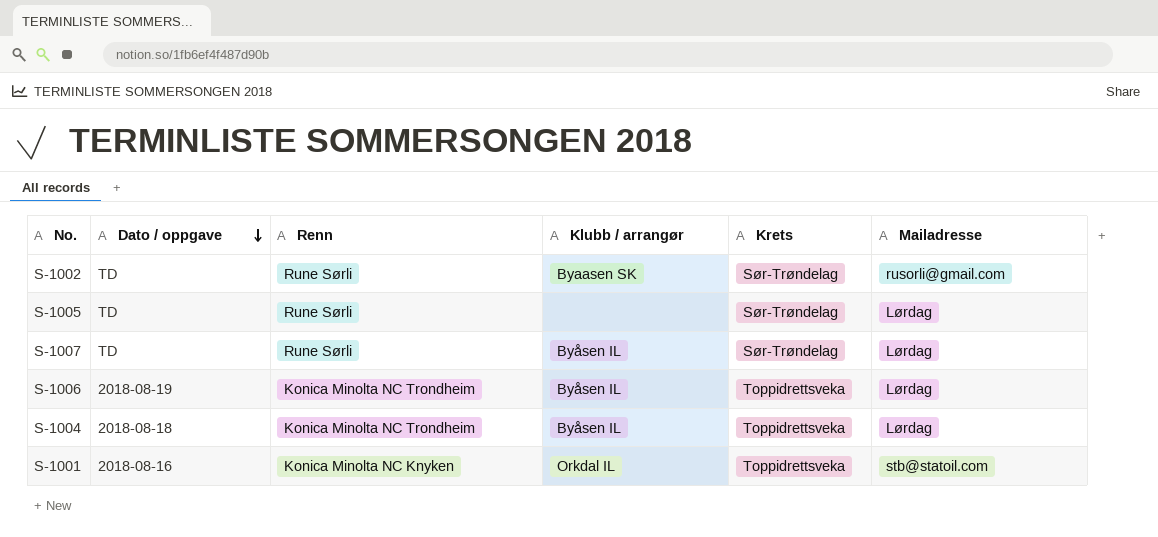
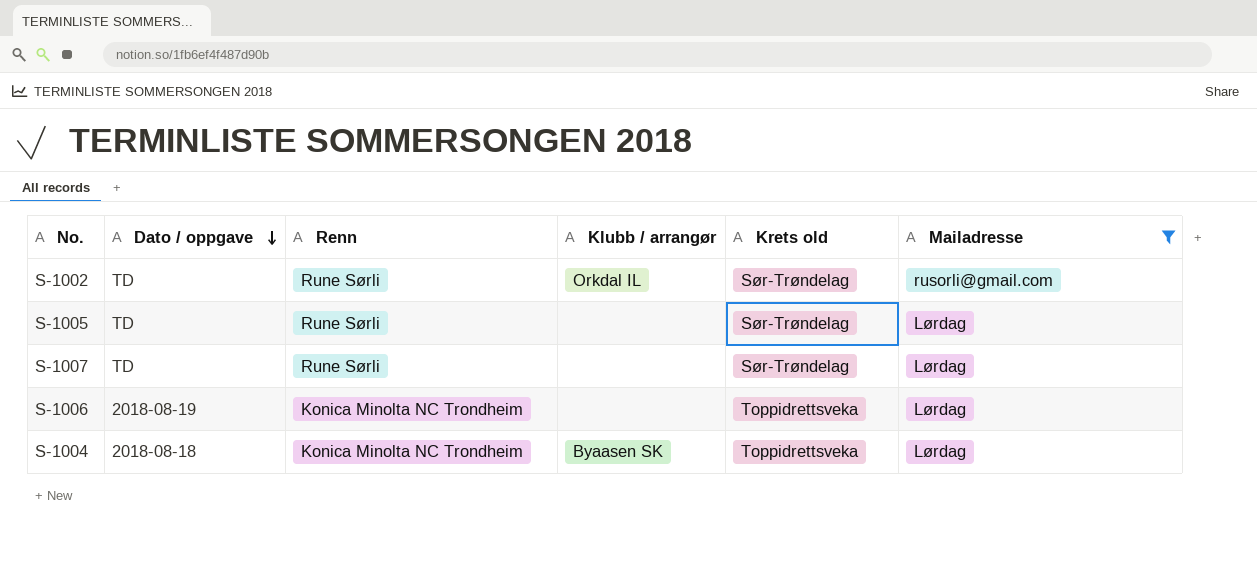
filter: none -> Mailadresse != stb@statoil.com
column name: Krets -> Krets old
S-1002 | Klubb / arrangør: Byaasen SK -> Orkdal IL
S-1007 | Klubb / arrangør: Byåsen IL -> none
S-1006 | Klubb / arrangør: Byåsen IL -> none
S-1004 | Klubb / arrangør: Byåsen IL -> Byaasen SK

